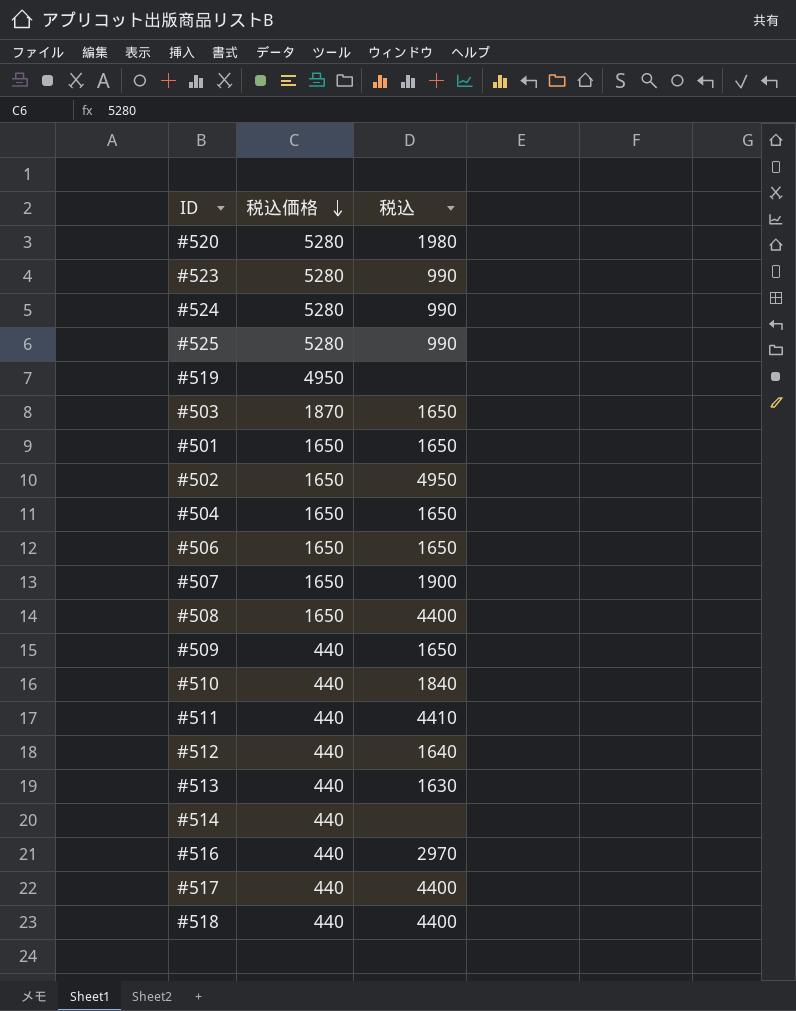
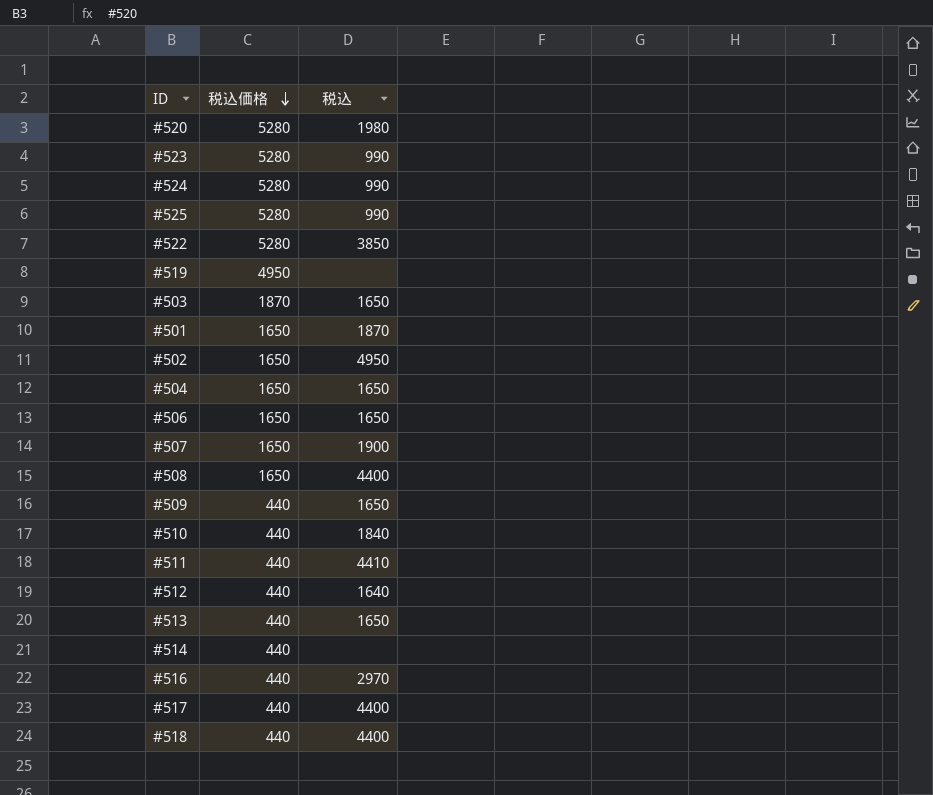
row #522: none -> 5280 | 3850
#501 | 税込: 1650 -> 1870
#513 | 税込: 1630 -> 1650

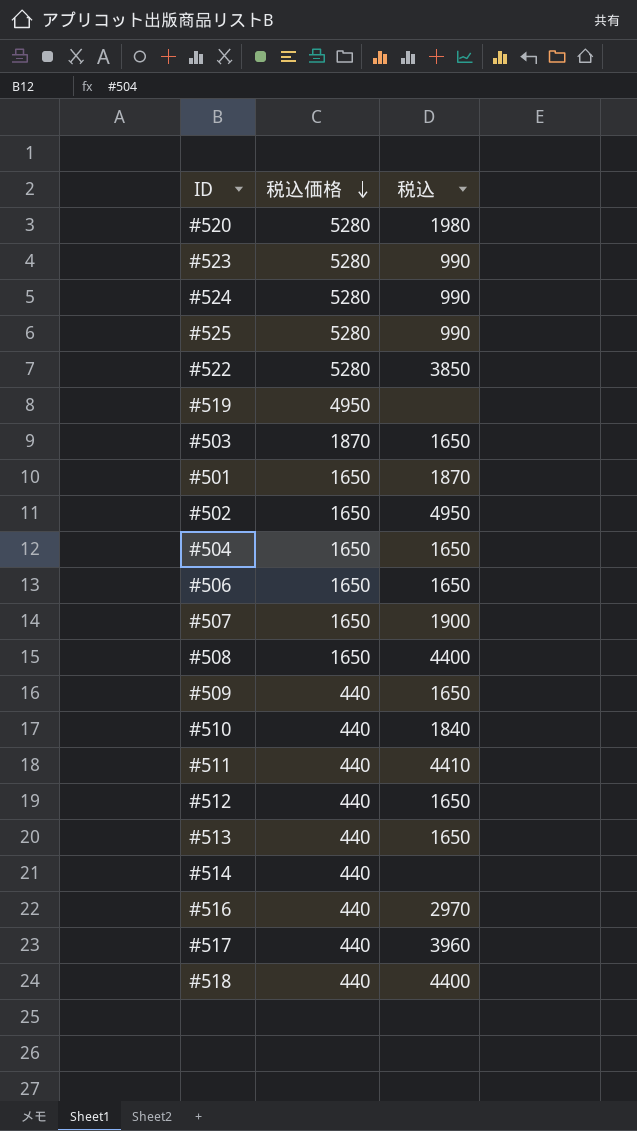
#512 | 税込: 1640 -> 1650
#517 | 税込: 4400 -> 3960

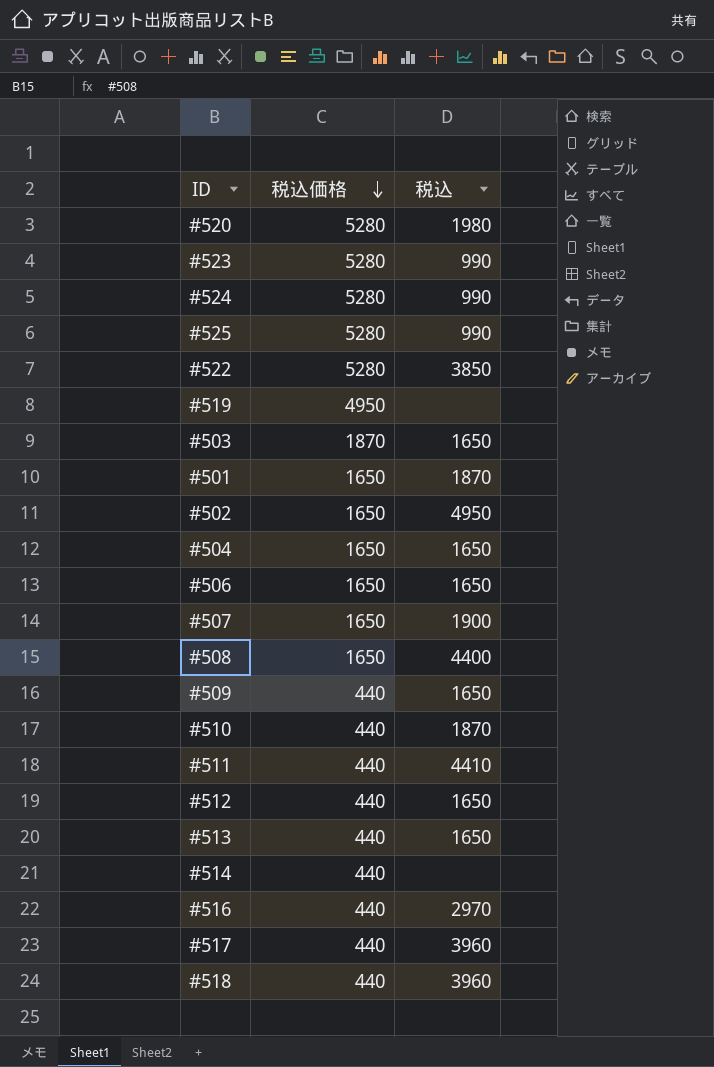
#510 | 税込: 1840 -> 1870
#518 | 税込: 4400 -> 3960

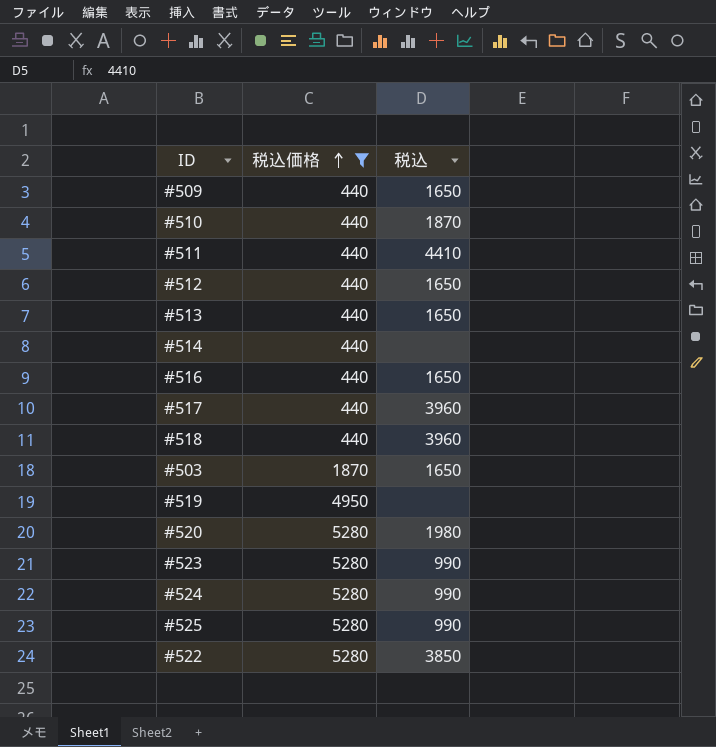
filter: none -> 税込価格 != 1650
row order: 税込価格 descending -> 税込価格 ascending
#516 | 税込: 2970 -> 1650

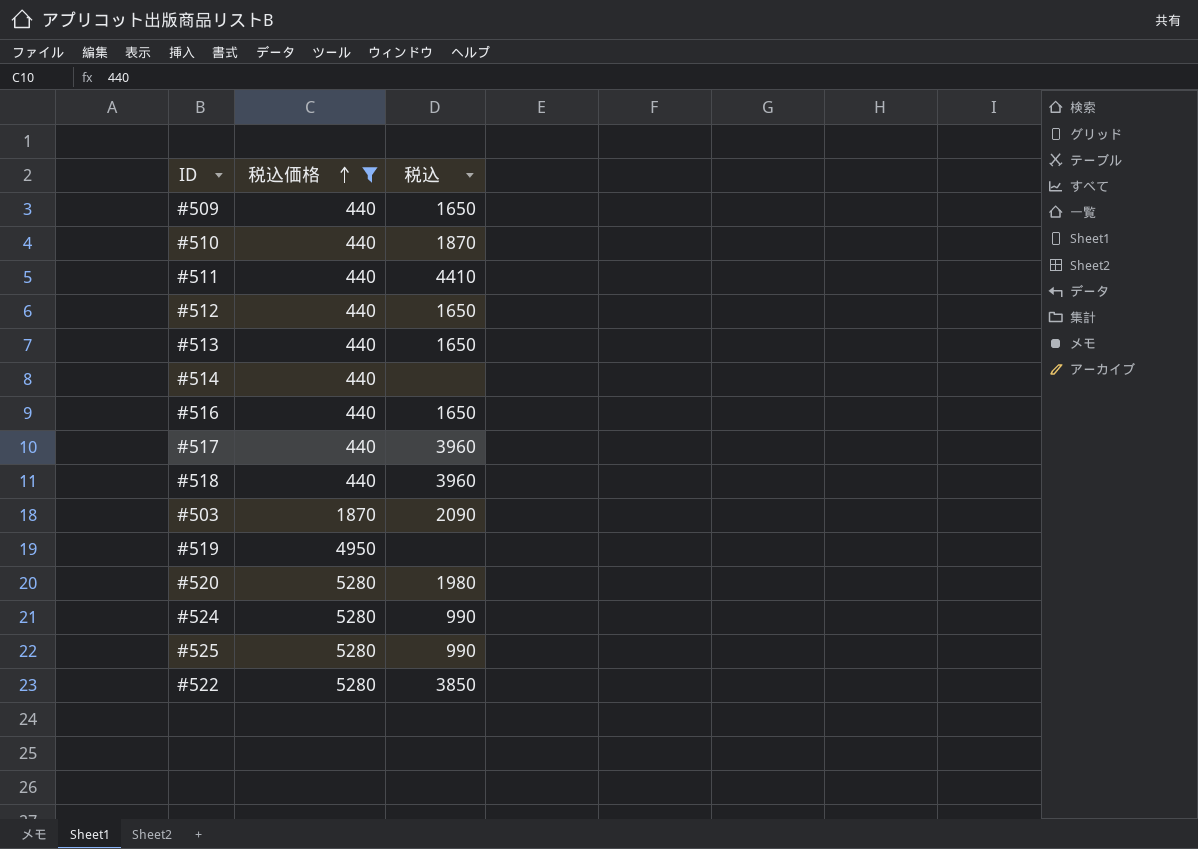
row #523: 5280 | 990 -> none
#503 | 税込: 1650 -> 2090

